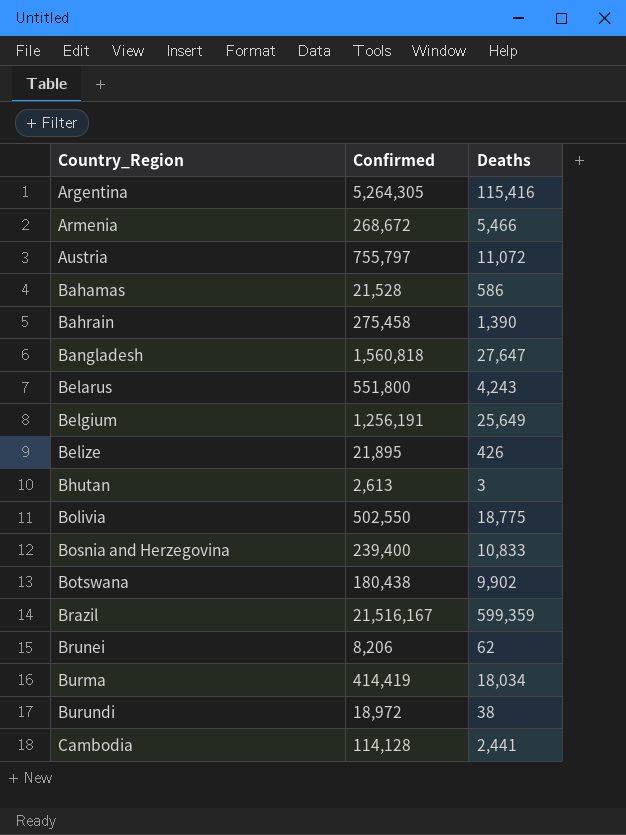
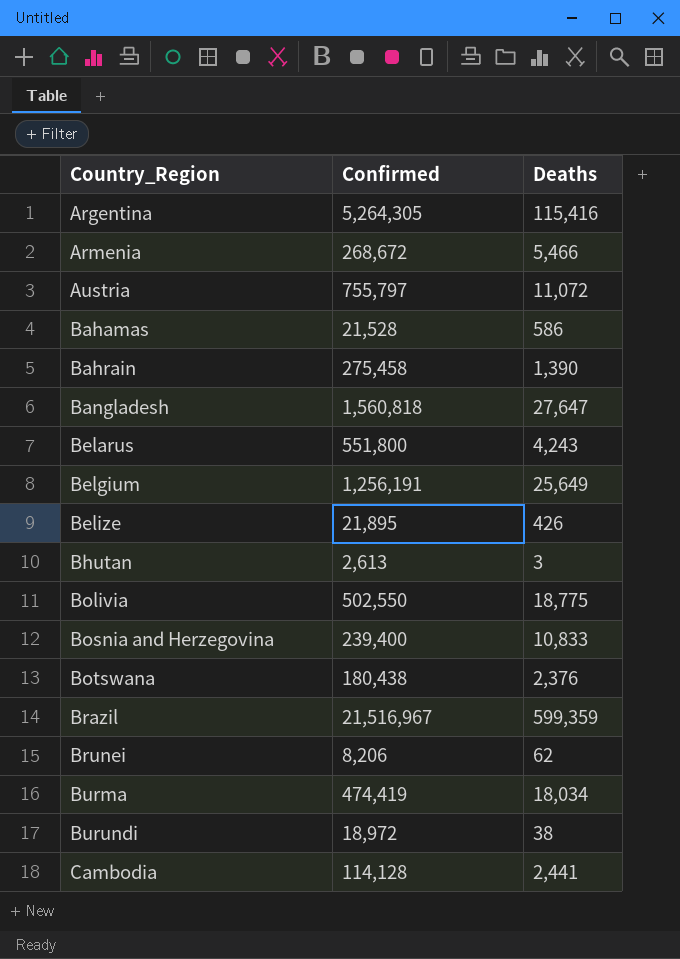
Botswana | Deaths: 9,902 -> 2,376
Brazil | Confirmed: 21,516,167 -> 21,516,967
Burma | Confirmed: 414,419 -> 474,419

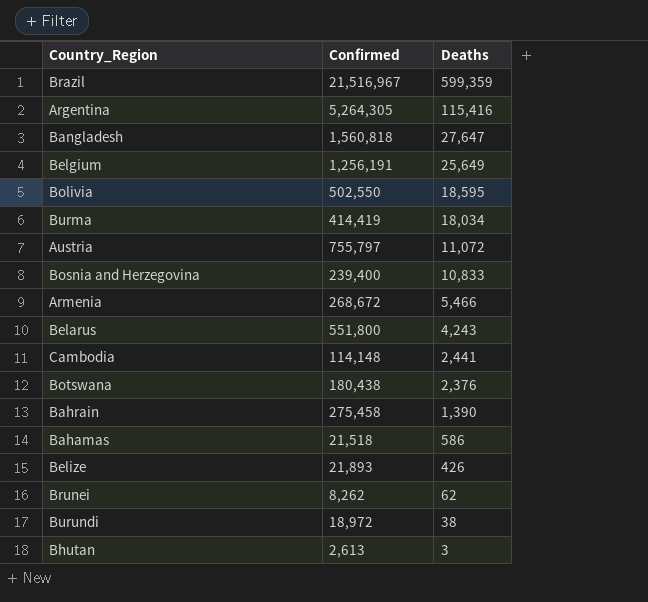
row order: Country_Region ascending -> Deaths descending
Bolivia | Deaths: 18,775 -> 18,595
Burma | Confirmed: 474,419 -> 414,419
Cambodia | Confirmed: 114,128 -> 114,148
Bahamas | Confirmed: 21,528 -> 21,518
Belize | Confirmed: 21,895 -> 21,893
Brunei | Confirmed: 8,206 -> 8,262

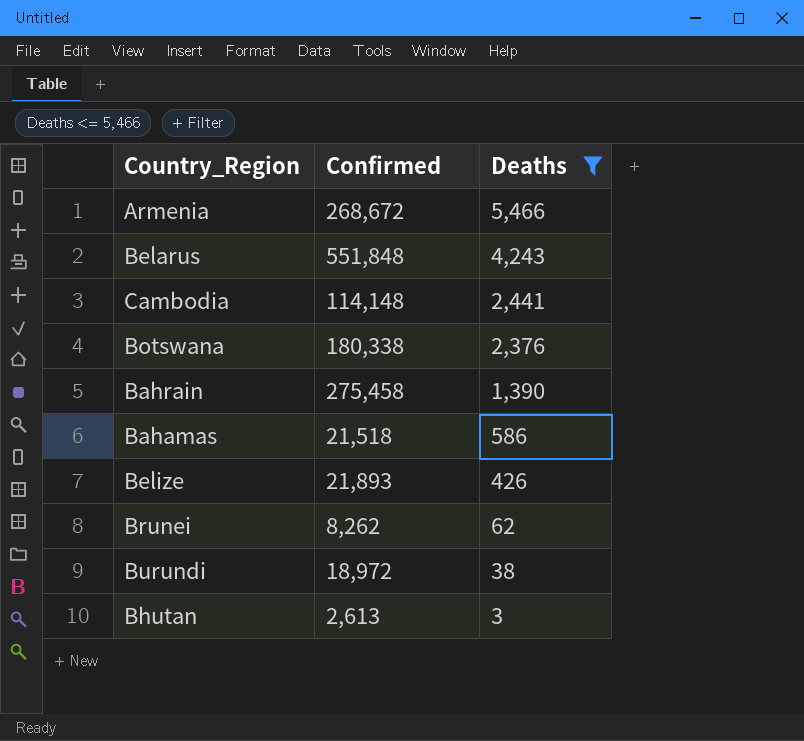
filter: none -> Deaths <= 5,466
Belarus | Confirmed: 551,800 -> 551,848
Botswana | Confirmed: 180,438 -> 180,338

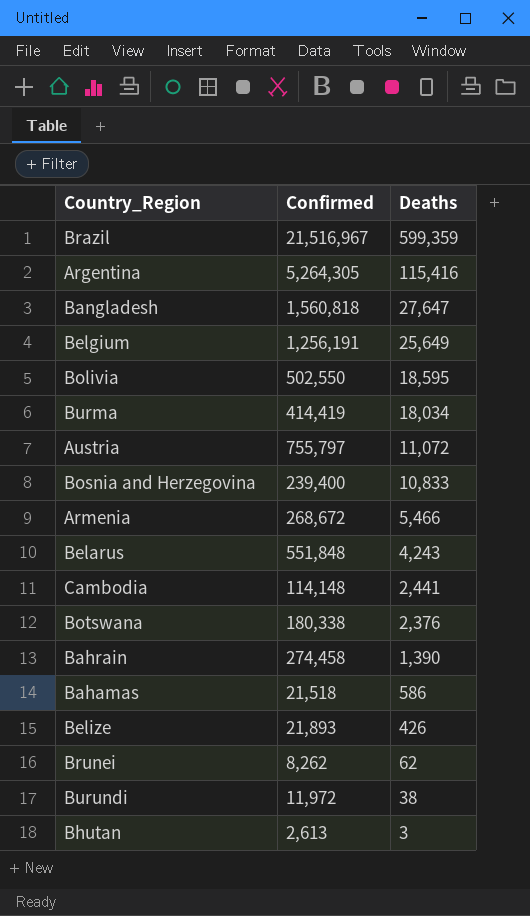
filter: Deaths <= 5,466 -> none
Bahrain | Confirmed: 275,458 -> 274,458
Burundi | Confirmed: 18,972 -> 11,972

